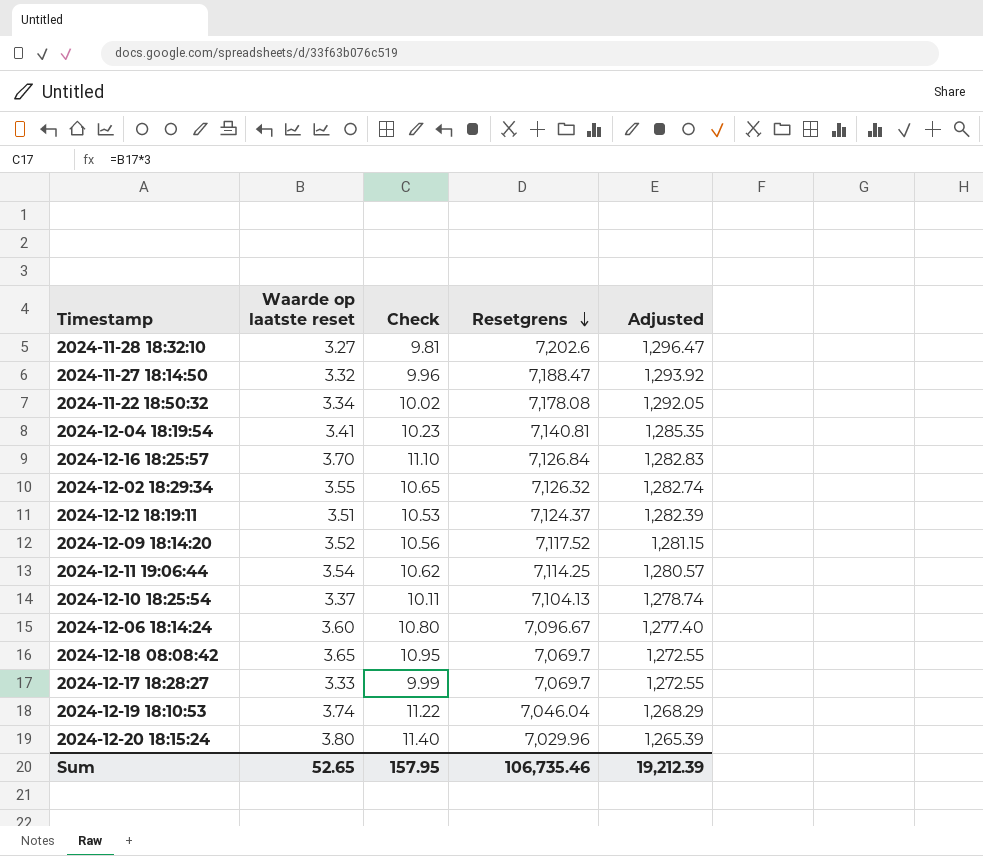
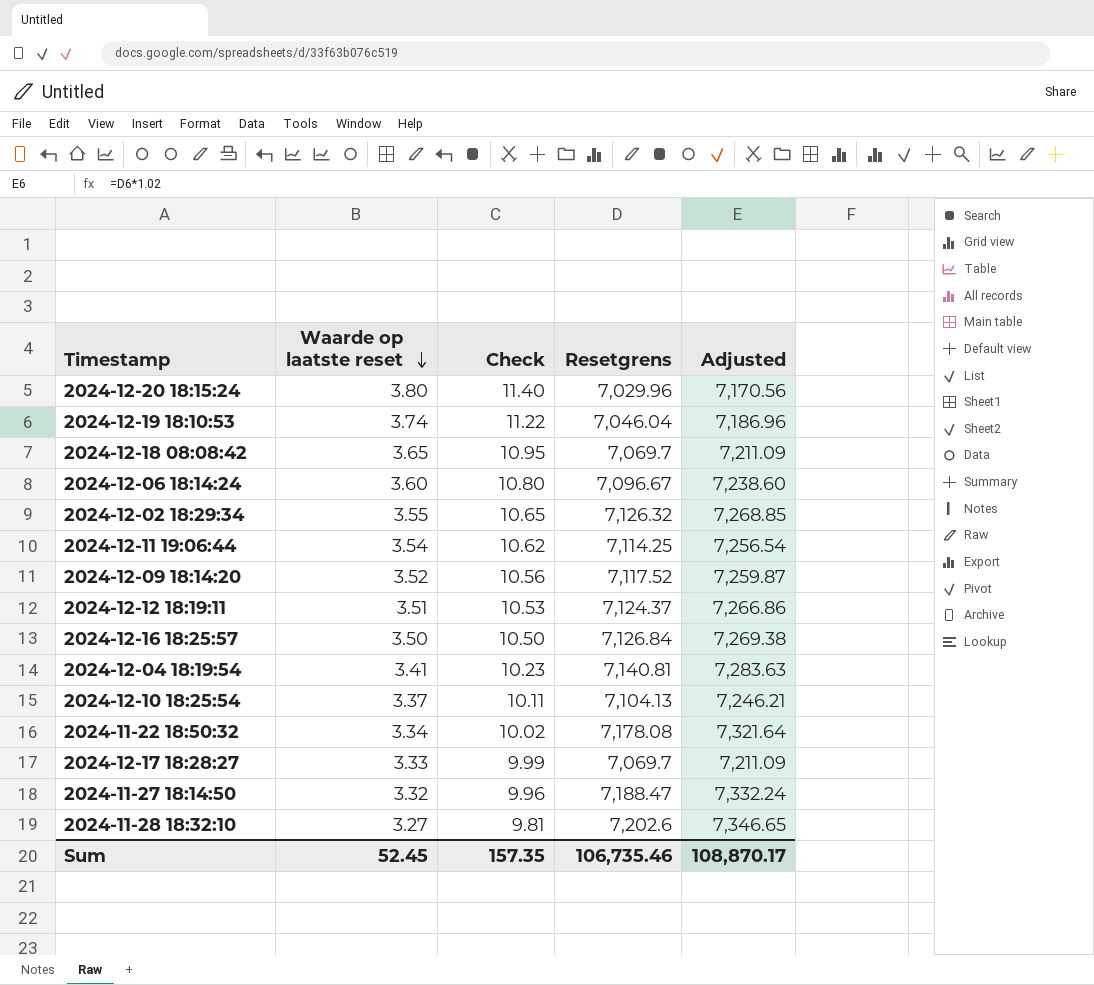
row order: Resetgrens descending -> Waarde op laatste reset descending
column Adjusted | formula: [Resetgrens] * 0.18 -> [Resetgrens] * 1.02
2024-12-16 18:25:57 | Waarde op laatste reset: 3.70 -> 3.50
2024-12-16 18:25:57 | Check: 11.10 -> 10.50
Sum | Waarde op laatste reset: 52.65 -> 52.45
Sum | Check: 157.95 -> 157.35
Sum | Adjusted: 19,212.39 -> 108,870.17

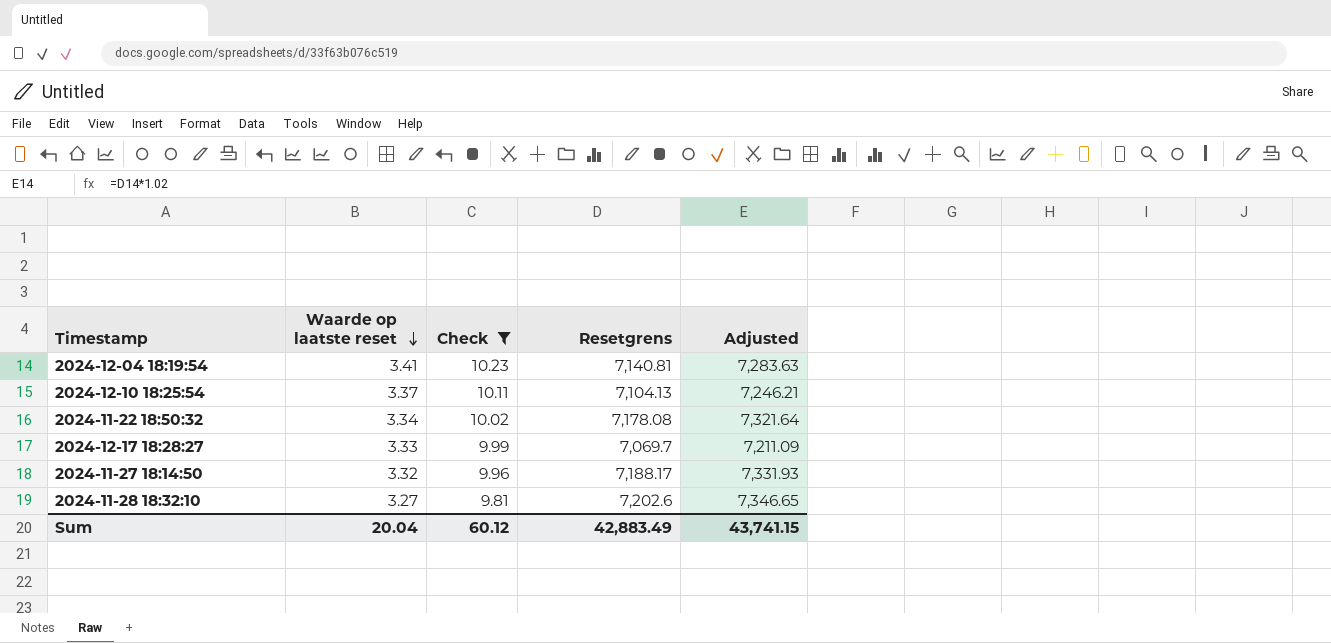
filter: none -> Check <= 10.23
2024-11-27 18:14:50 | Resetgrens: 7,188.47 -> 7,188.17
2024-11-27 18:14:50 | Adjusted: 7,332.24 -> 7,331.93
Sum | Waarde op laatste reset: 52.45 -> 20.04
Sum | Check: 157.35 -> 60.12
Sum | Resetgrens: 106,735.46 -> 42,883.49
Sum | Adjusted: 108,870.17 -> 43,741.15

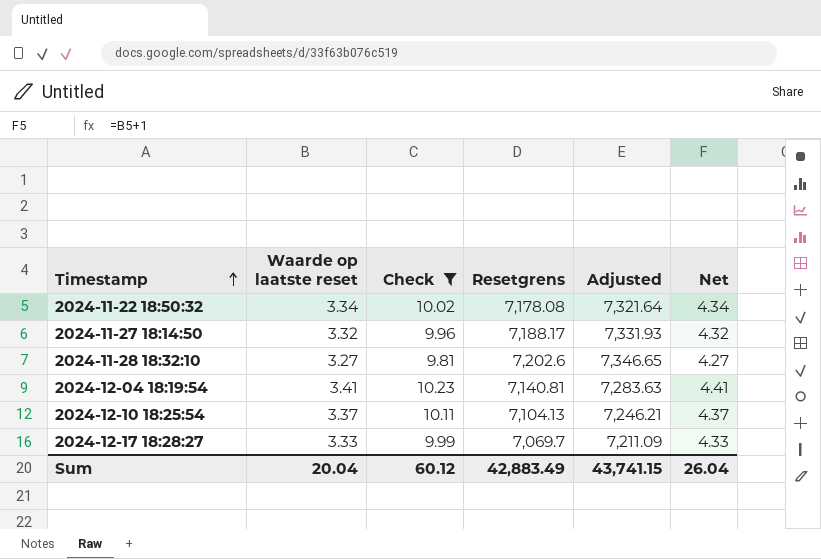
row order: Waarde op laatste reset descending -> Timestamp ascending
column Net | formula: none -> [Waarde op laatste reset] + 1

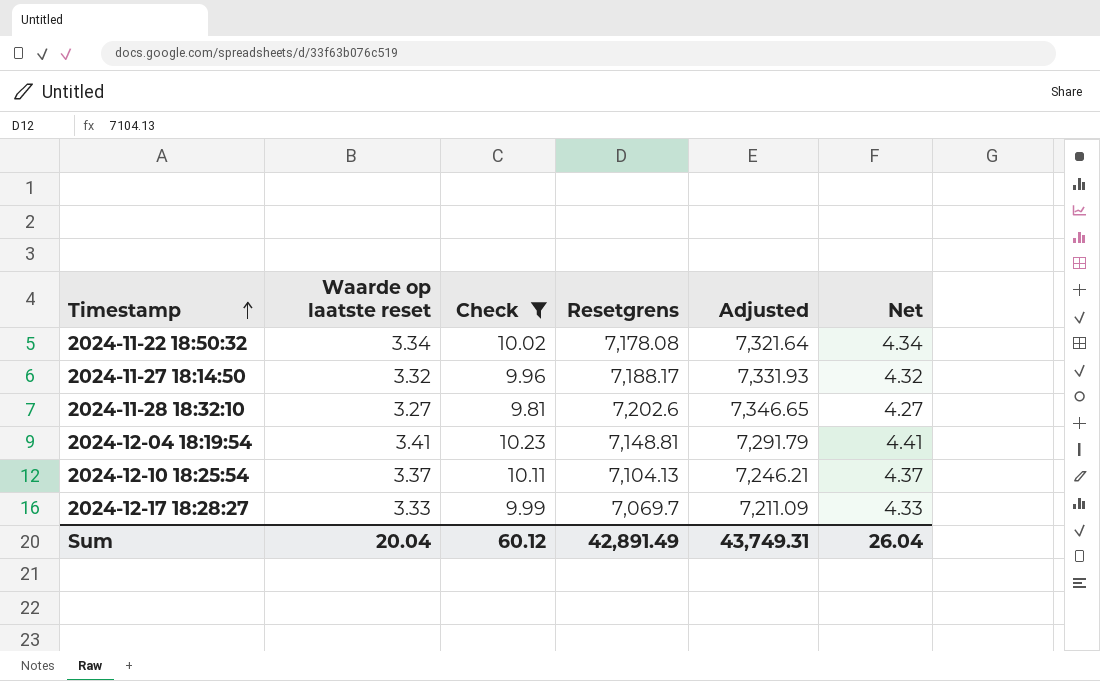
2024-12-04 18:19:54 | Resetgrens: 7,140.81 -> 7,148.81
2024-12-04 18:19:54 | Adjusted: 7,283.63 -> 7,291.79
Sum | Resetgrens: 42,883.49 -> 42,891.49
Sum | Adjusted: 43,741.15 -> 43,749.31

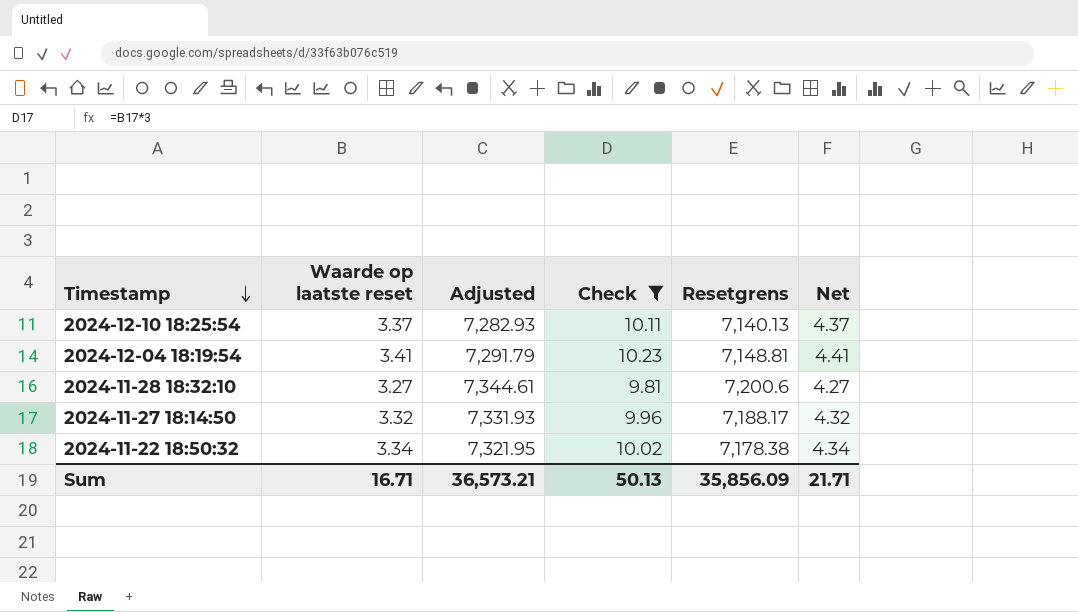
row order: Timestamp ascending -> Timestamp descending
column Adjusted | position: 5 -> 3
row 2024-12-17 18:28:27: 3.33 | 9.99 | 7,069.7 | 7,211.09 | 4.33 -> none
2024-12-10 18:25:54 | Adjusted: 7,246.21 -> 7,282.93
2024-12-10 18:25:54 | Resetgrens: 7,104.13 -> 7,140.13
2024-11-28 18:32:10 | Adjusted: 7,346.65 -> 7,344.61
2024-11-28 18:32:10 | Resetgrens: 7,202.6 -> 7,200.6
2024-11-22 18:50:32 | Adjusted: 7,321.64 -> 7,321.95
2024-11-22 18:50:32 | Resetgrens: 7,178.08 -> 7,178.38
Sum | Waarde op laatste reset: 20.04 -> 16.71
Sum | Adjusted: 43,749.31 -> 36,573.21
Sum | Check: 60.12 -> 50.13
Sum | Resetgrens: 42,891.49 -> 35,856.09
Sum | Net: 26.04 -> 21.71

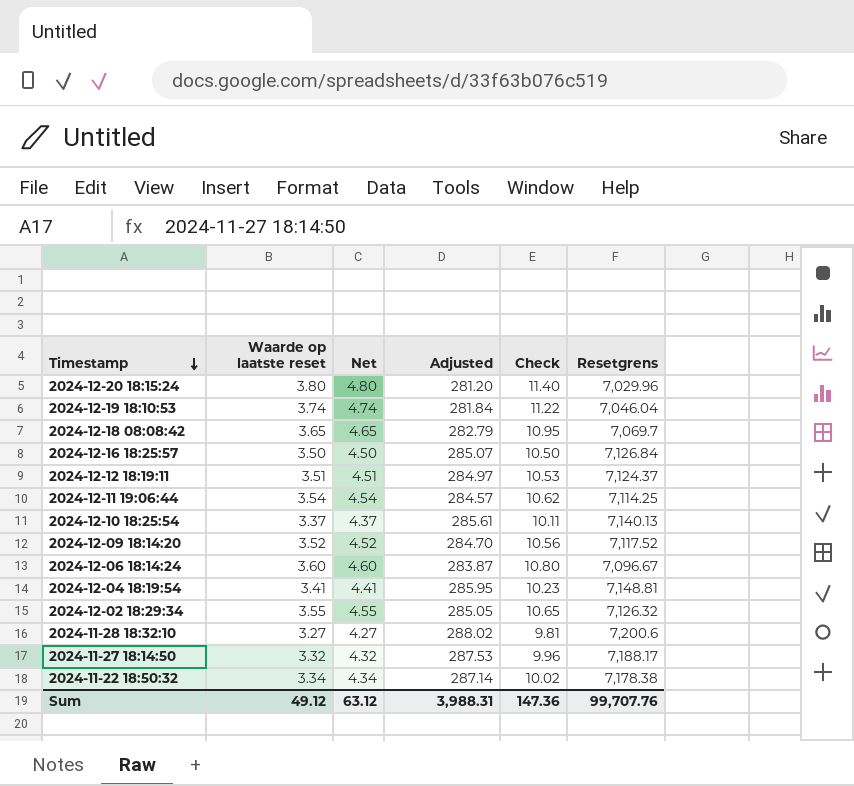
filter: Check <= 10.23 -> none
column Net | position: 6 -> 3
column Adjusted | formula: [Resetgrens] * 1.02 -> [Resetgrens] * 0.04
Sum | Waarde op laatste reset: 16.71 -> 49.12
Sum | Net: 21.71 -> 63.12
Sum | Adjusted: 36,573.21 -> 3,988.31
Sum | Check: 50.13 -> 147.36
Sum | Resetgrens: 35,856.09 -> 99,707.76

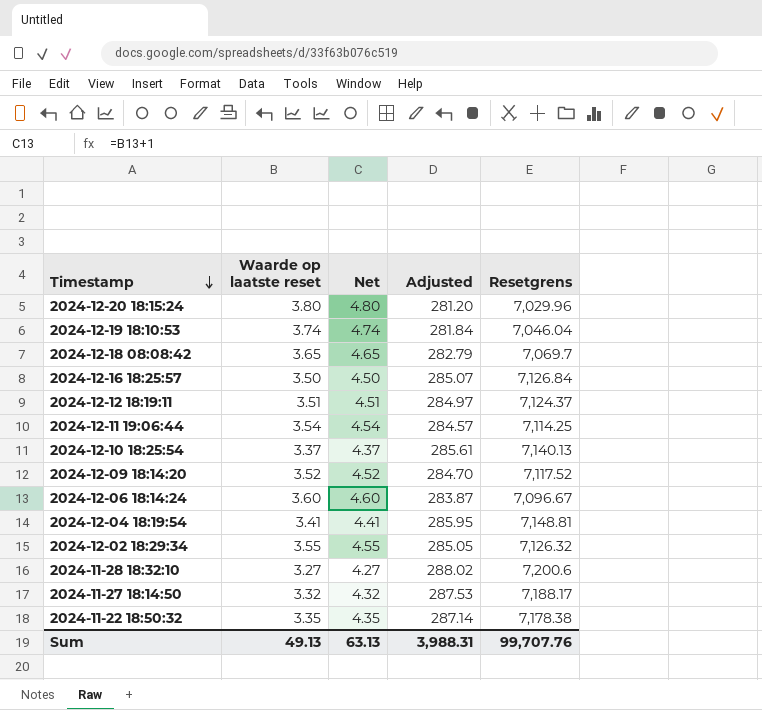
column Check | formula: [Waarde op laatste reset] * 3 -> none
2024-11-22 18:50:32 | Waarde op laatste reset: 3.34 -> 3.35
2024-11-22 18:50:32 | Net: 4.34 -> 4.35
Sum | Waarde op laatste reset: 49.12 -> 49.13
Sum | Net: 63.12 -> 63.13

